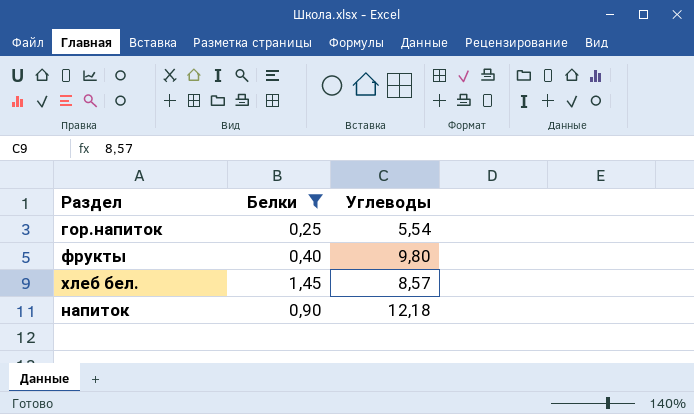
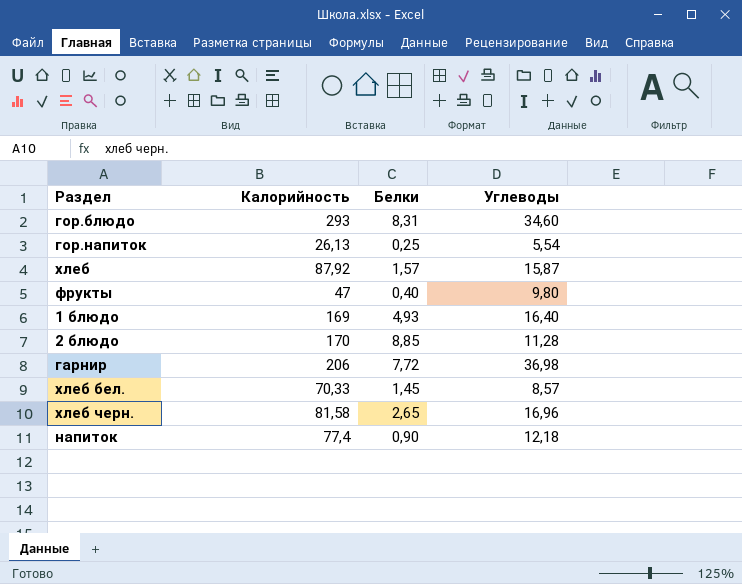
filter: Белки <= 1,45 -> none
column Калорийность | position: none -> 2

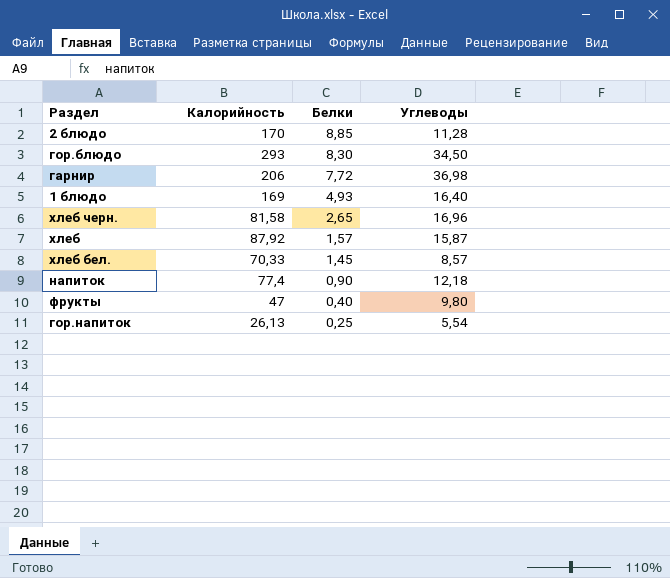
row order: none -> Белки descending
гор.блюдо | Белки: 8,31 -> 8,30
гор.блюдо | Углеводы: 34,60 -> 34,50

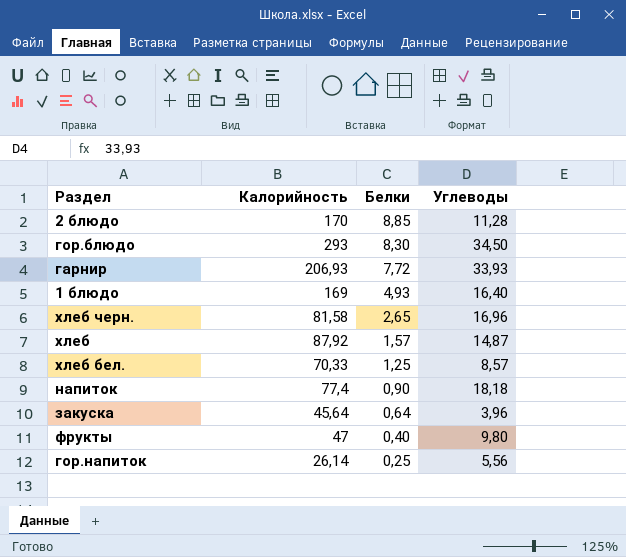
гарнир | Калорийность: 206 -> 206,93
гарнир | Углеводы: 36,98 -> 33,93
хлеб | Углеводы: 15,87 -> 14,87
хлеб бел. | Белки: 1,45 -> 1,25
напиток | Углеводы: 12,18 -> 18,18
row закуска: none -> 45,64 | 0,64 | 3,96
гор.напиток | Калорийность: 26,13 -> 26,14
гор.напиток | Углеводы: 5,54 -> 5,56

